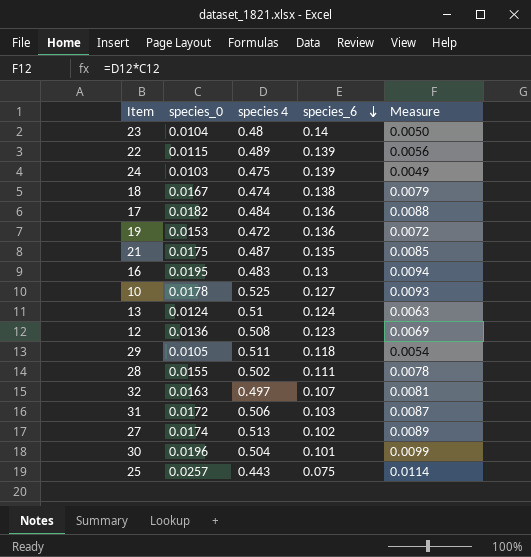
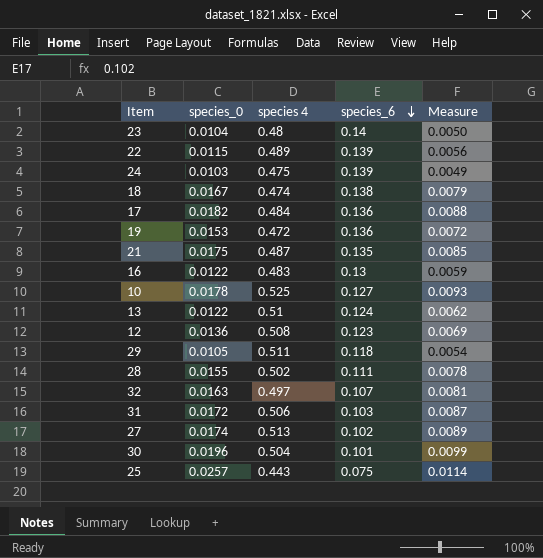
16 | species_0: 0.0195 -> 0.0122
16 | Measure: 0.0094 -> 0.0059
13 | species_0: 0.0124 -> 0.0122
13 | Measure: 0.0063 -> 0.0062

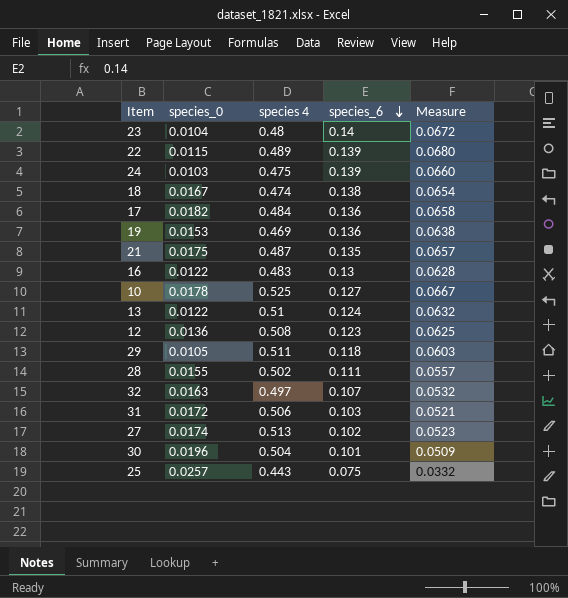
column Measure | formula: [species_0] * [species 4] -> [species 4] * [species_6]
19 | species 4: 0.472 -> 0.469

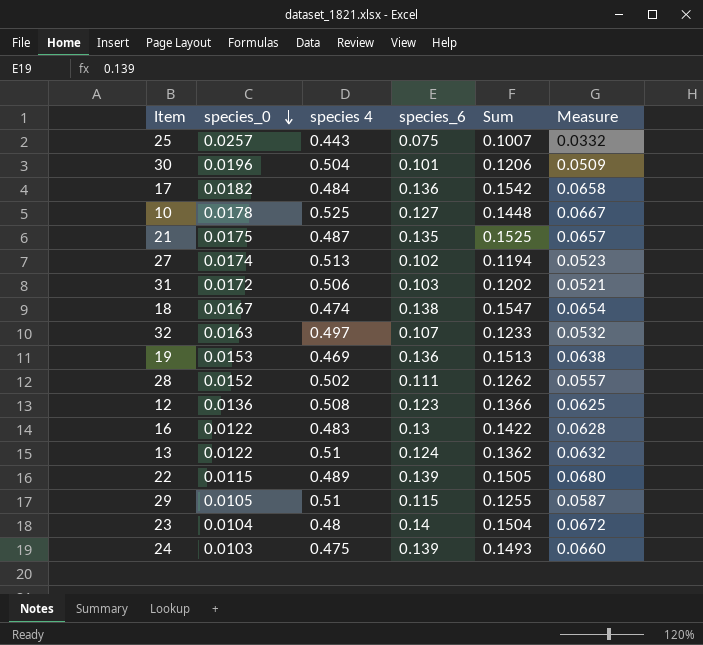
row order: species_6 descending -> species_0 descending
column Sum | formula: none -> [species_0] + [species_6]
28 | species_0: 0.0155 -> 0.0152
29 | species 4: 0.511 -> 0.51
29 | species_6: 0.118 -> 0.115
29 | Measure: 0.0603 -> 0.0587

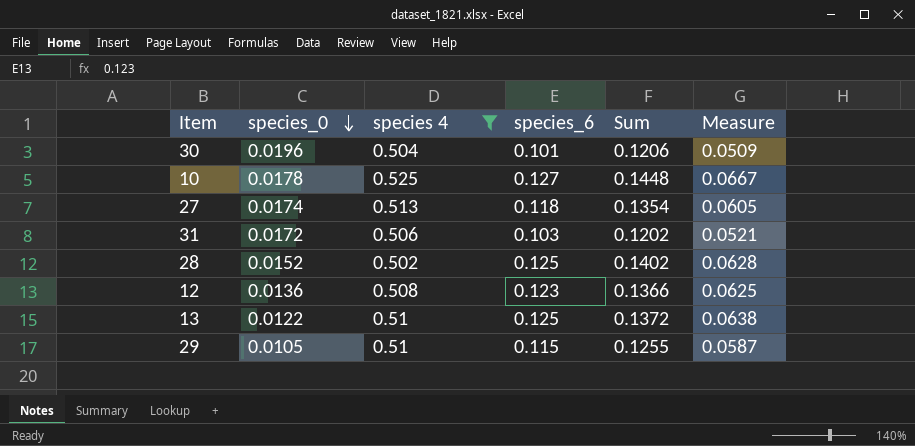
filter: none -> species 4 >= 0.502
27 | species_6: 0.102 -> 0.118
27 | Sum: 0.1194 -> 0.1354
27 | Measure: 0.0523 -> 0.0605
28 | species_6: 0.111 -> 0.125
28 | Sum: 0.1262 -> 0.1402
28 | Measure: 0.0557 -> 0.0628
13 | species_6: 0.124 -> 0.125
13 | Sum: 0.1362 -> 0.1372
13 | Measure: 0.0632 -> 0.0638

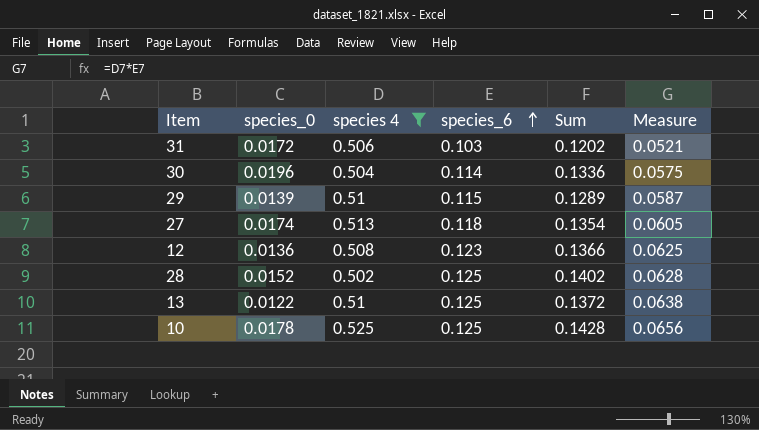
row order: species_0 descending -> species_6 ascending
30 | species_6: 0.101 -> 0.114
30 | Sum: 0.1206 -> 0.1336
30 | Measure: 0.0509 -> 0.0575
29 | species_0: 0.0105 -> 0.0139
29 | Sum: 0.1255 -> 0.1289
10 | species_6: 0.127 -> 0.125
10 | Sum: 0.1448 -> 0.1428
10 | Measure: 0.0667 -> 0.0656

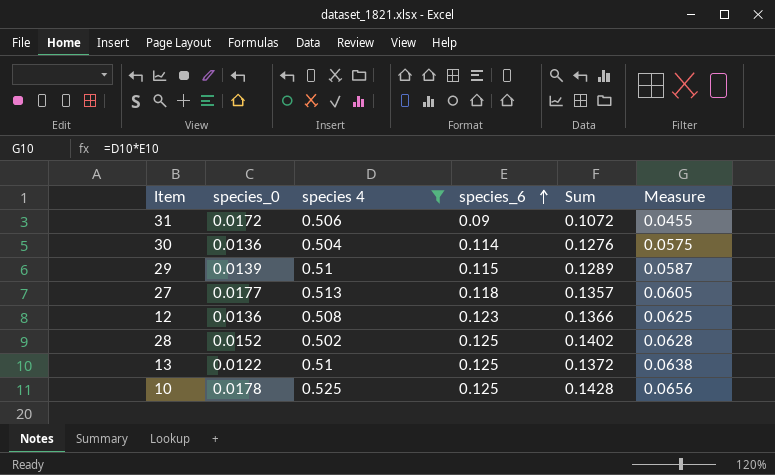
31 | species_6: 0.103 -> 0.09
31 | Sum: 0.1202 -> 0.1072
31 | Measure: 0.0521 -> 0.0455
30 | species_0: 0.0196 -> 0.0136
30 | Sum: 0.1336 -> 0.1276
27 | species_0: 0.0174 -> 0.0177
27 | Sum: 0.1354 -> 0.1357

